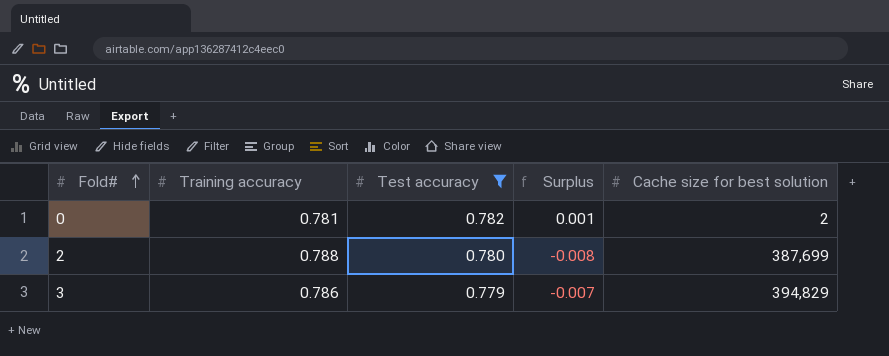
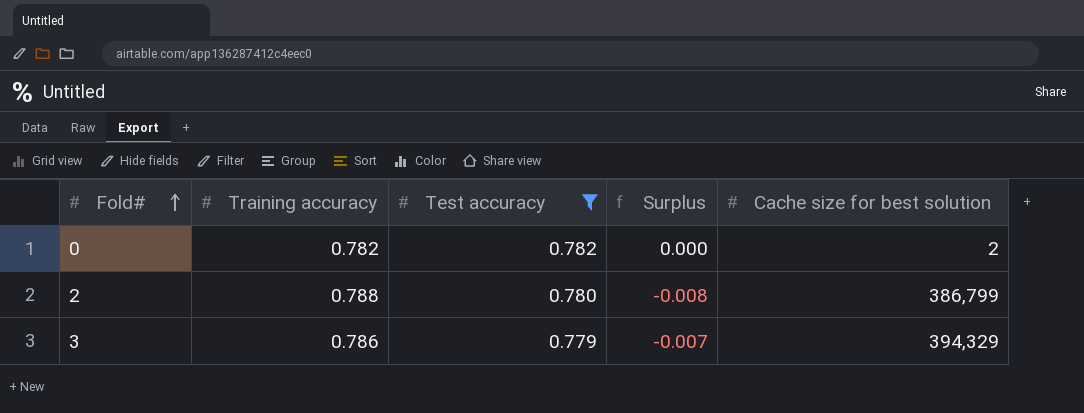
0 | Training accuracy: 0.781 -> 0.782
0 | Surplus: 0.001 -> 0.000
2 | Cache size for best solution: 387,699 -> 386,799
3 | Cache size for best solution: 394,829 -> 394,329

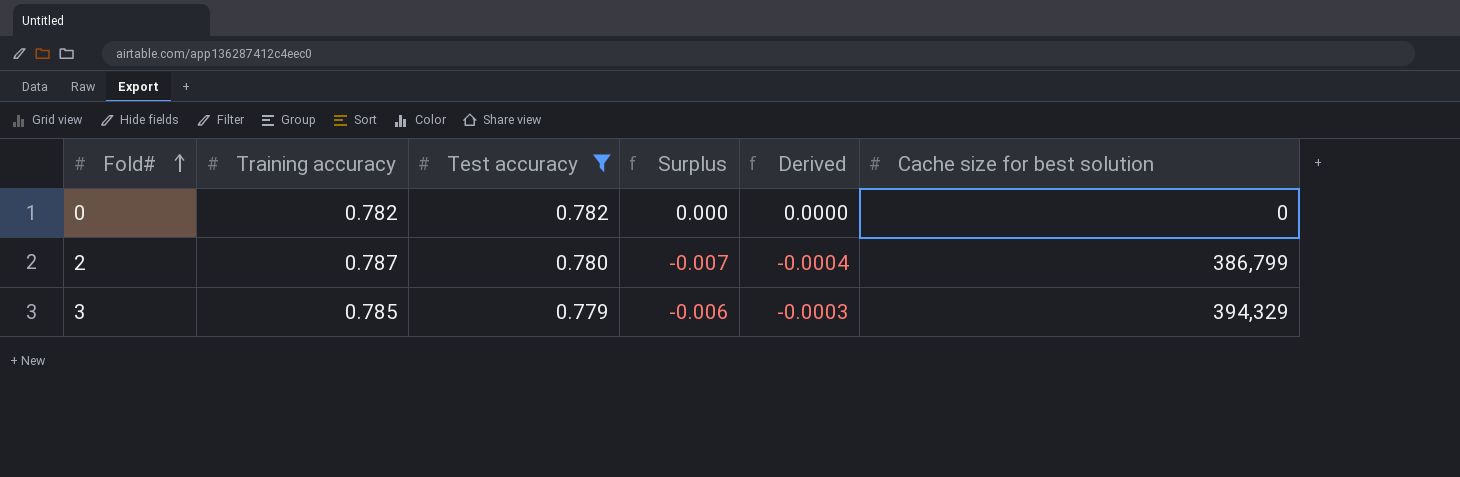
column Derived | formula: none -> [Surplus] * 0.05
0 | Cache size for best solution: 2 -> 0
2 | Training accuracy: 0.788 -> 0.787
2 | Surplus: -0.008 -> -0.007
3 | Training accuracy: 0.786 -> 0.785
3 | Surplus: -0.007 -> -0.006

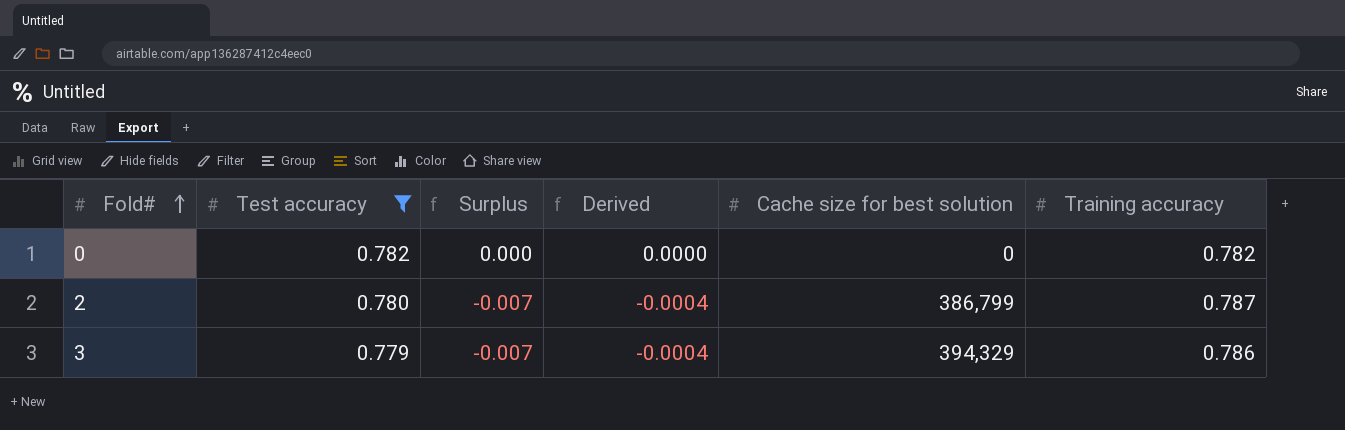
column Training accuracy | position: 2 -> 6
3 | Surplus: -0.006 -> -0.007
3 | Derived: -0.0003 -> -0.0004
3 | Training accuracy: 0.785 -> 0.786

